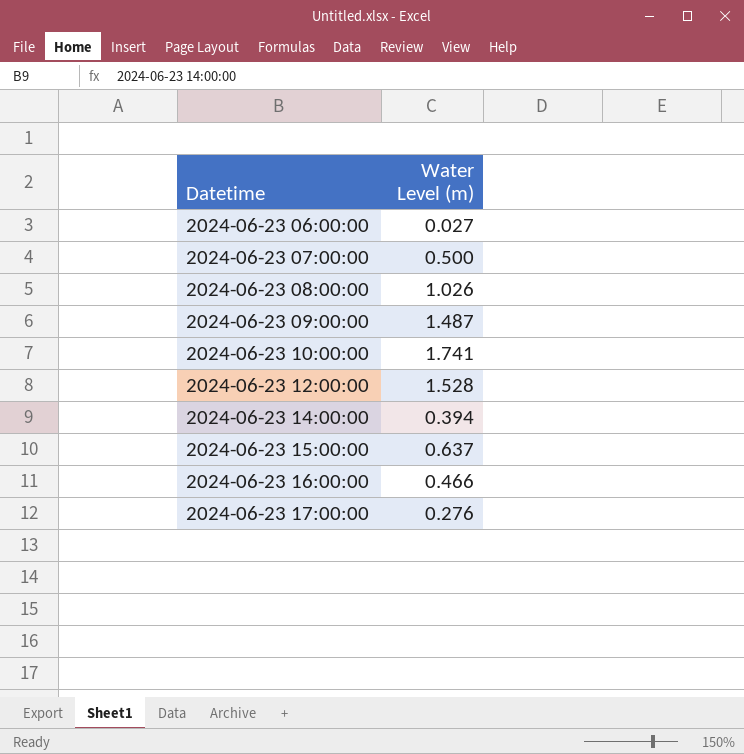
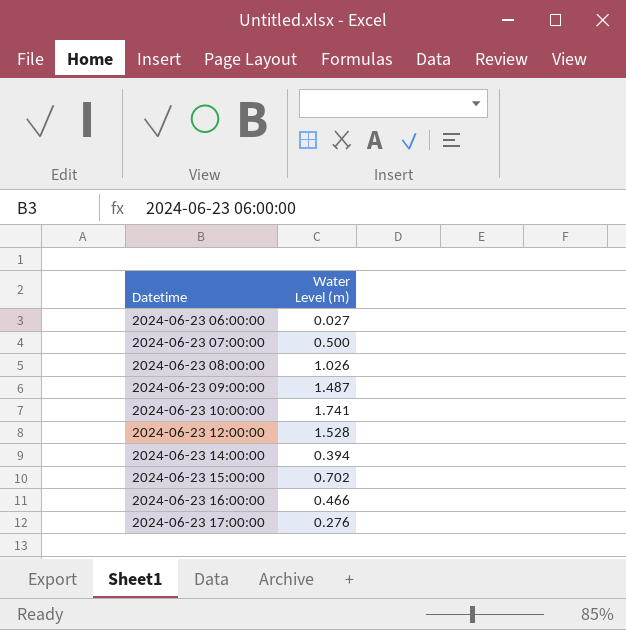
2024-06-23 15:00:00 | Water Level (m): 0.637 -> 0.702

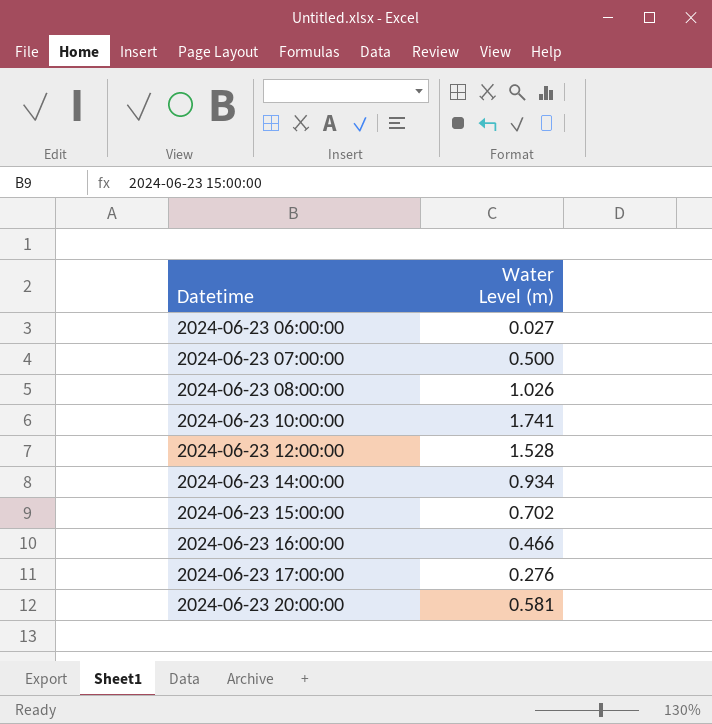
row 2024-06-23 09:00:00: 1.487 -> none
2024-06-23 14:00:00 | Water Level (m): 0.394 -> 0.934
row 2024-06-23 20:00:00: none -> 0.581

